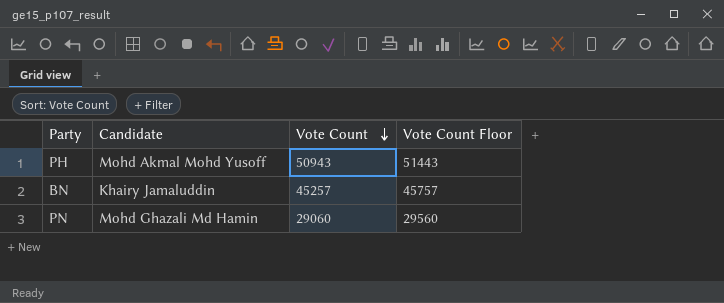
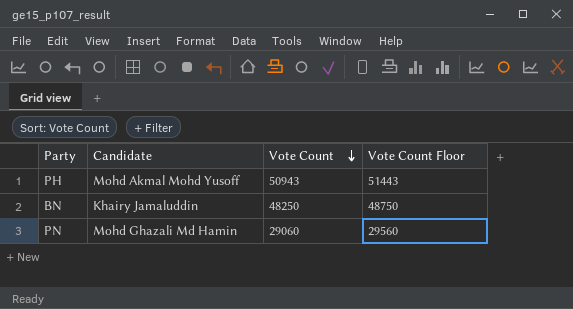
BN | Vote Count: 45257 -> 48250
BN | Vote Count Floor: 45757 -> 48750

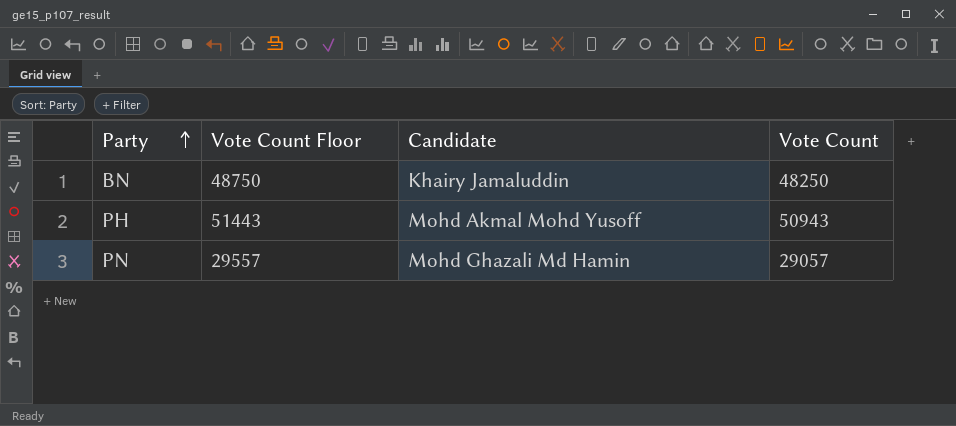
row order: Vote Count descending -> Party ascending
column Vote Count Floor | position: 4 -> 2
PN | Vote Count Floor: 29560 -> 29557
PN | Vote Count: 29060 -> 29057

